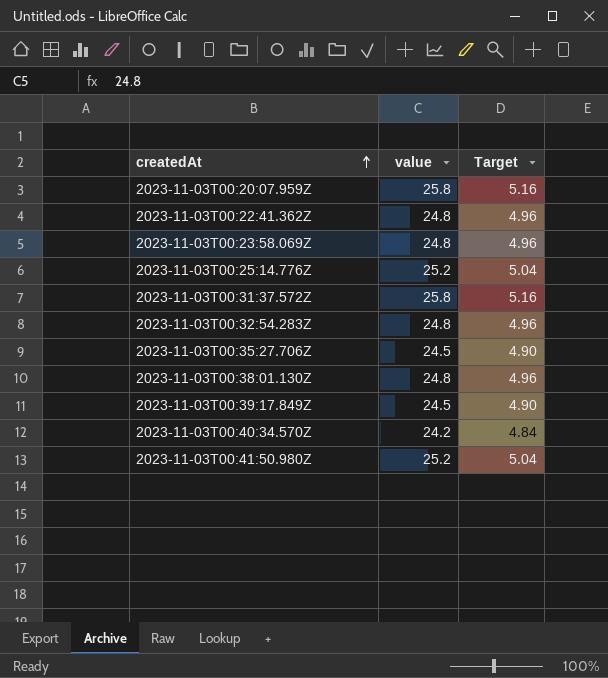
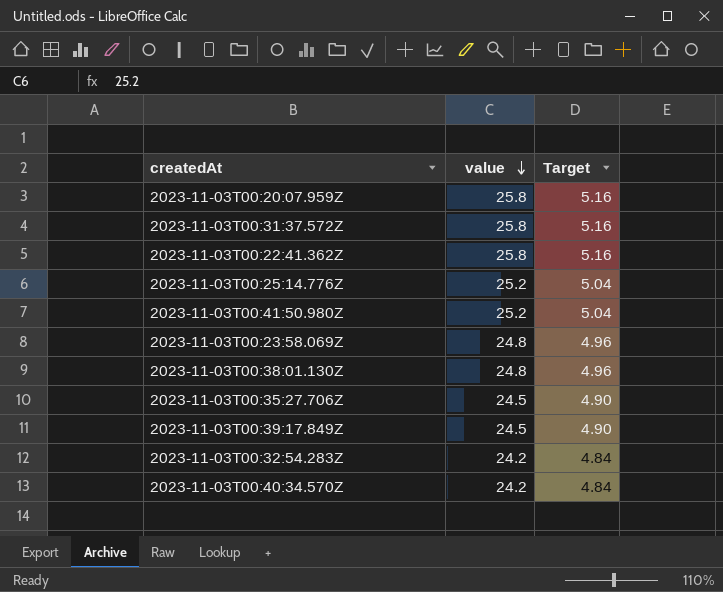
row order: createdAt ascending -> value descending
2023-11-03T00:22:41.362Z | value: 24.8 -> 25.8
2023-11-03T00:22:41.362Z | Target: 4.96 -> 5.16
2023-11-03T00:32:54.283Z | value: 24.8 -> 24.2
2023-11-03T00:32:54.283Z | Target: 4.96 -> 4.84

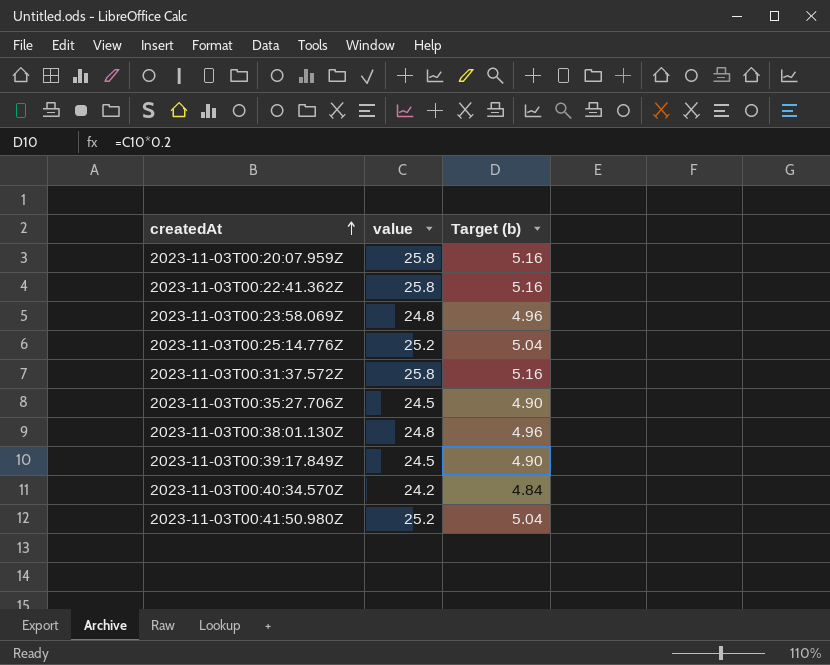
row order: value descending -> createdAt ascending
column name: Target -> Target (b)
row 2023-11-03T00:32:54.283Z: 24.2 | 4.84 -> none

